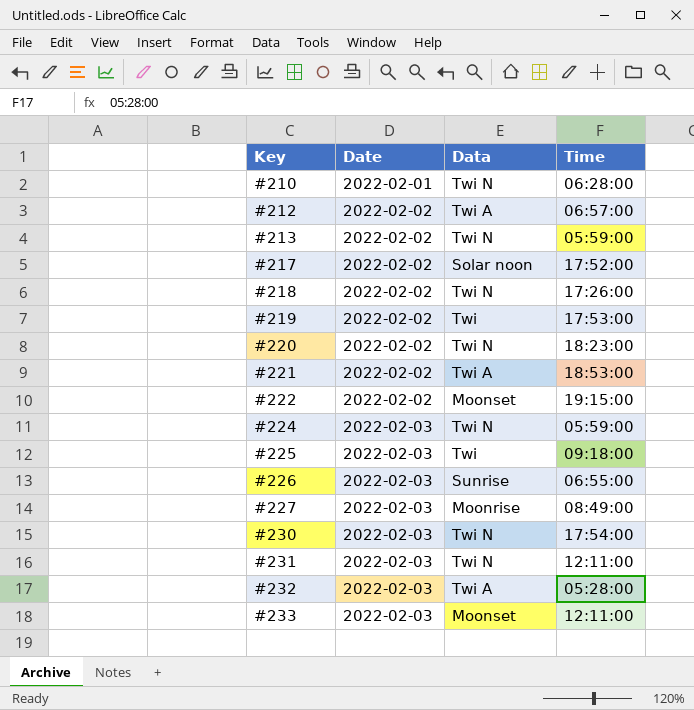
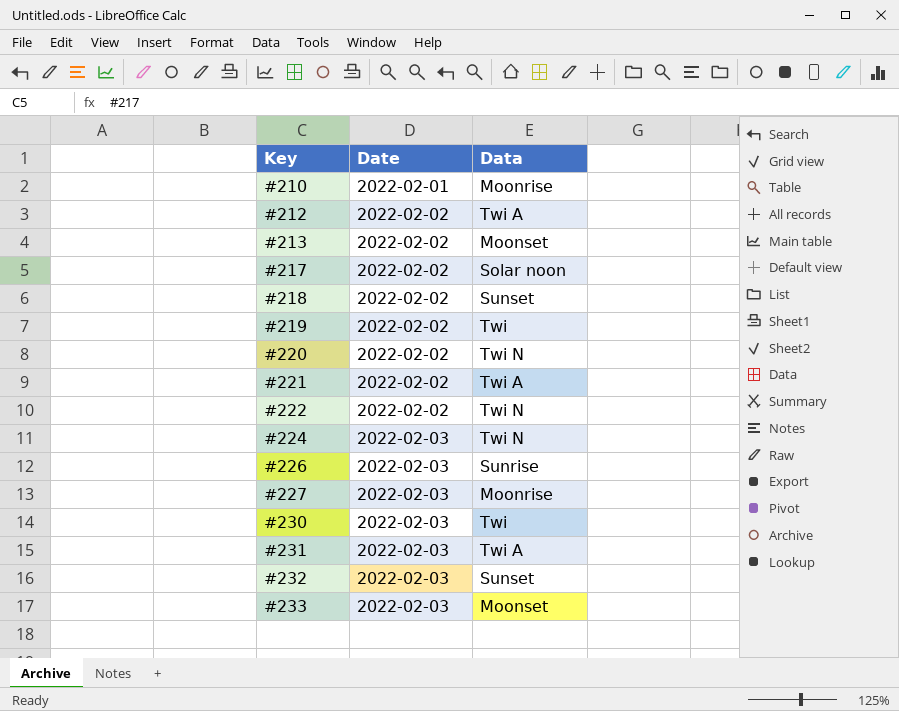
column Time | position: 4 -> none
row #225: 2022-02-03 | Twi | 09:18:00 -> none
#210 | Data: Twi N -> Moonrise
#213 | Data: Twi N -> Moonset
#218 | Data: Twi N -> Sunset
#222 | Data: Moonset -> Twi N
#230 | Data: Twi N -> Twi
#231 | Data: Twi N -> Twi A
#232 | Data: Twi A -> Sunset

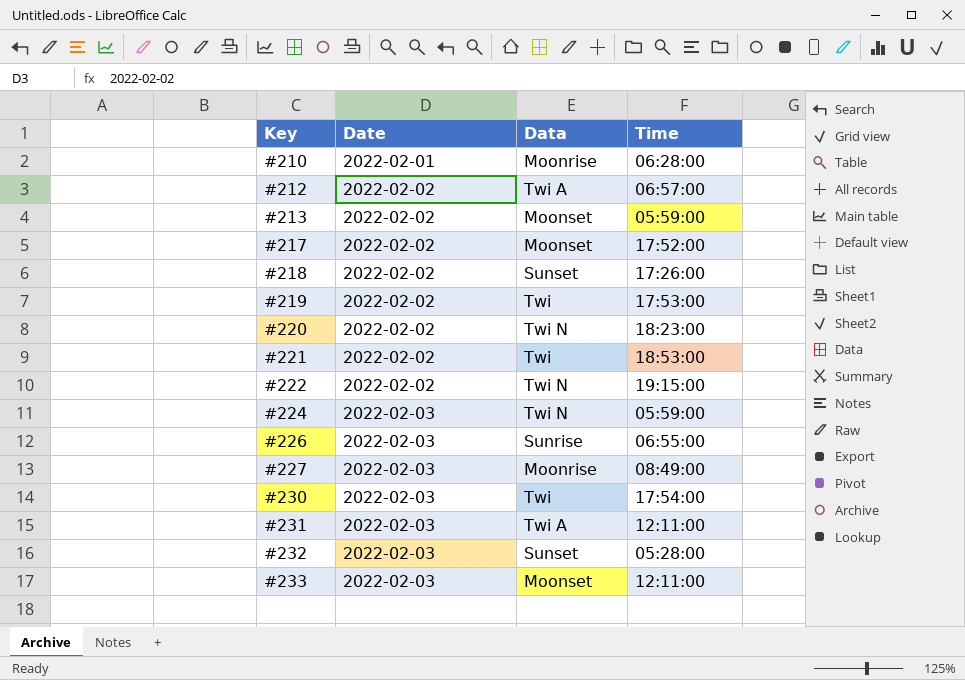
column Time | position: none -> 4
#217 | Data: Solar noon -> Moonset
#221 | Data: Twi A -> Twi

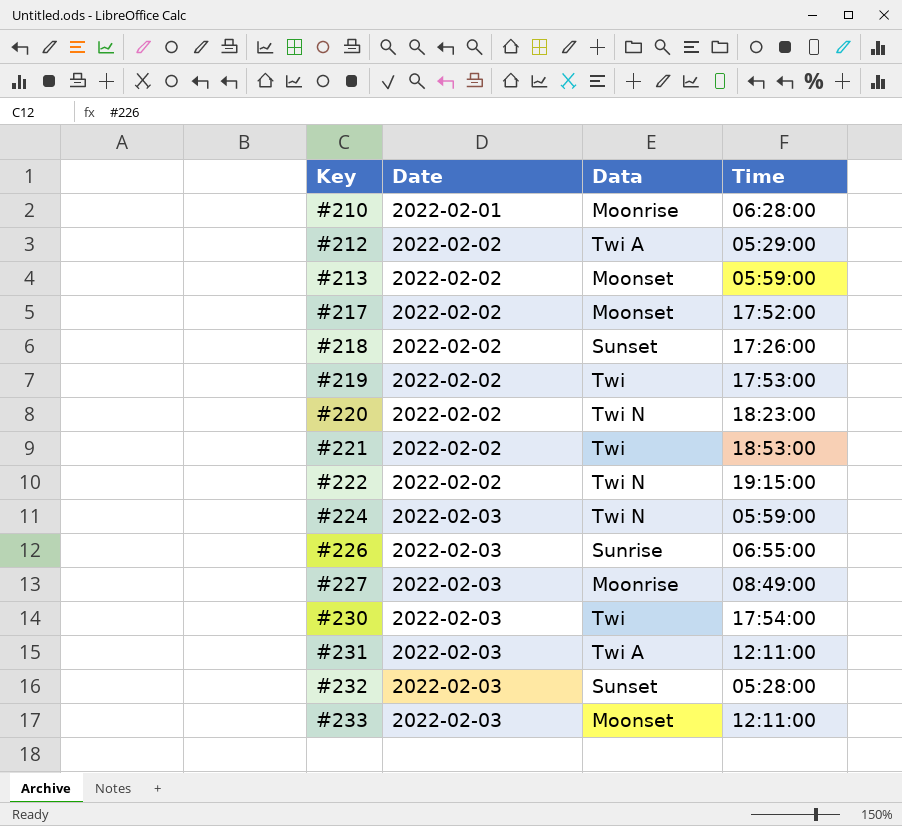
#212 | Time: 06:57:00 -> 05:29:00

